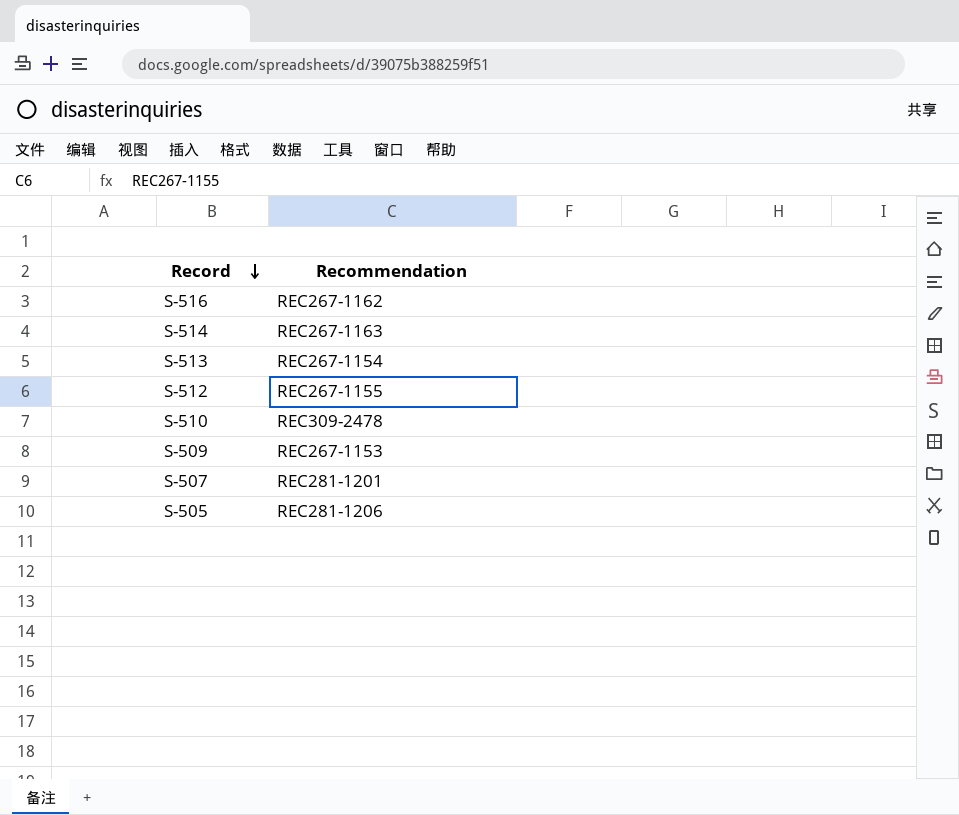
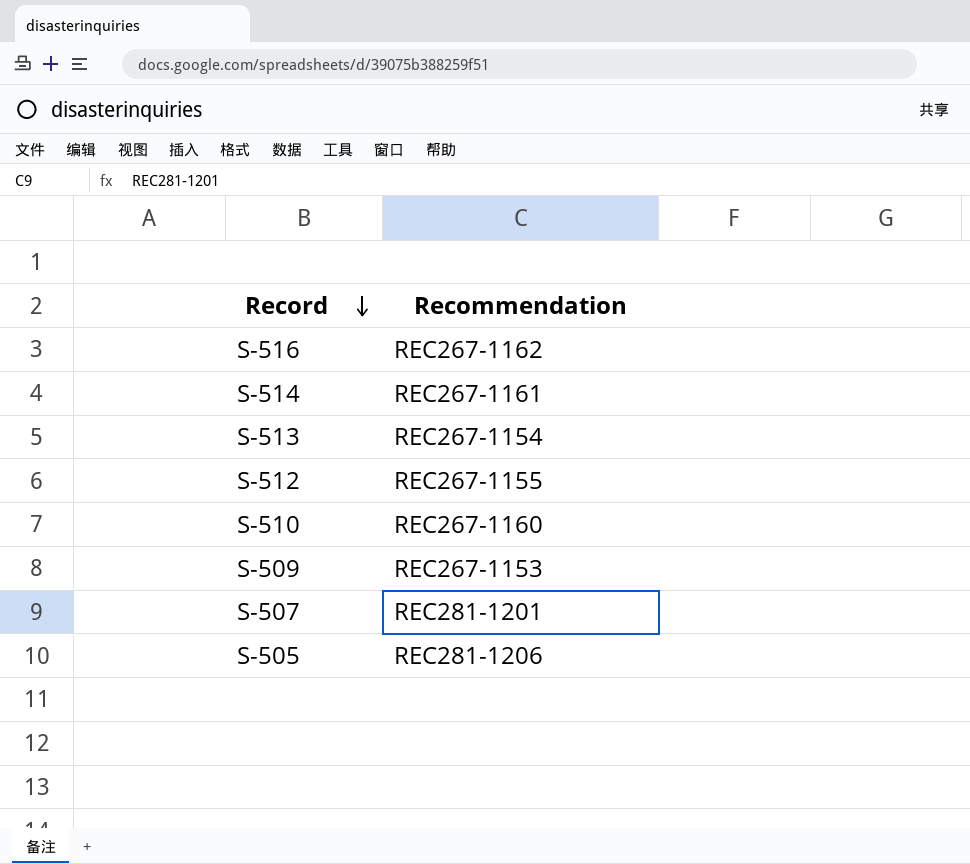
S-514 | Recommendation: REC267-1163 -> REC267-1161
S-510 | Recommendation: REC309-2478 -> REC267-1160

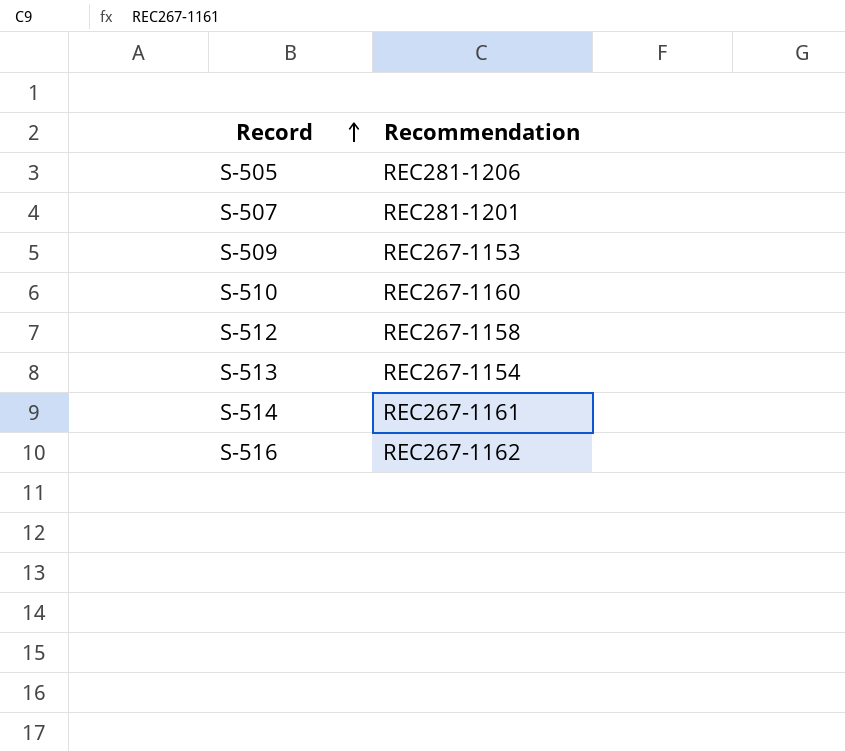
row order: Record descending -> Record ascending
S-512 | Recommendation: REC267-1155 -> REC267-1158

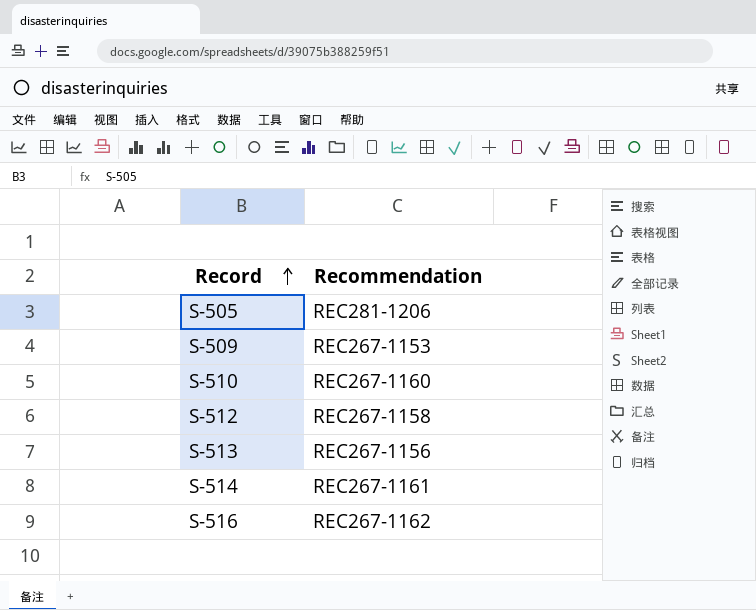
row S-507: REC281-1201 -> none
S-513 | Recommendation: REC267-1154 -> REC267-1156

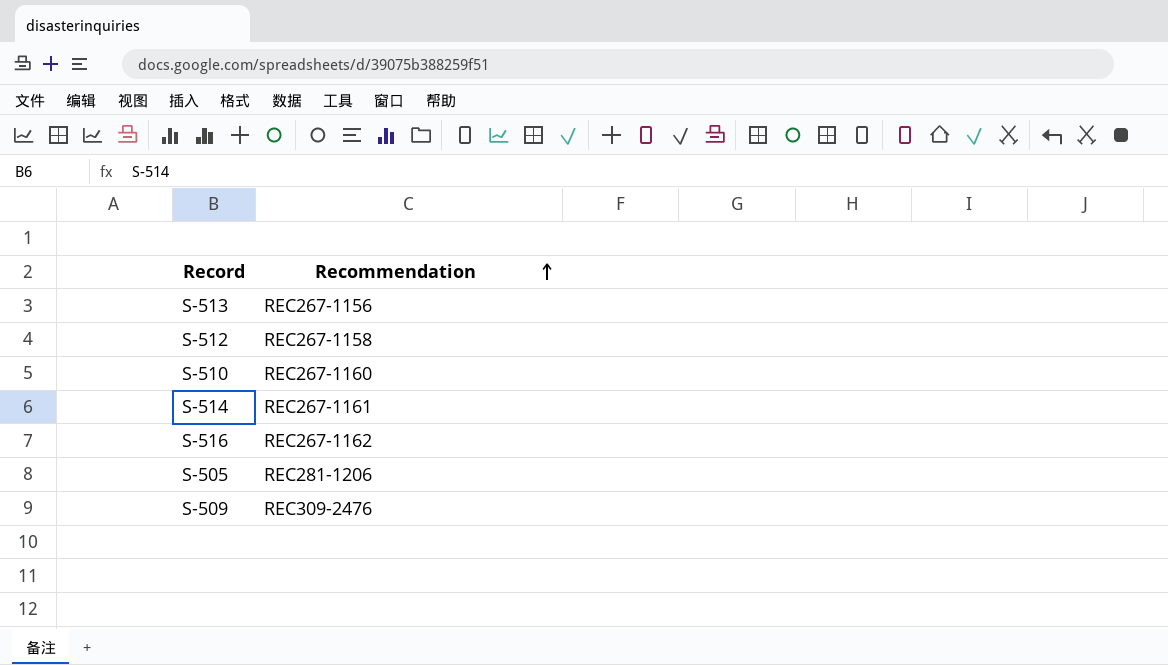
row order: Record ascending -> Recommendation ascending
S-509 | Recommendation: REC267-1153 -> REC309-2476

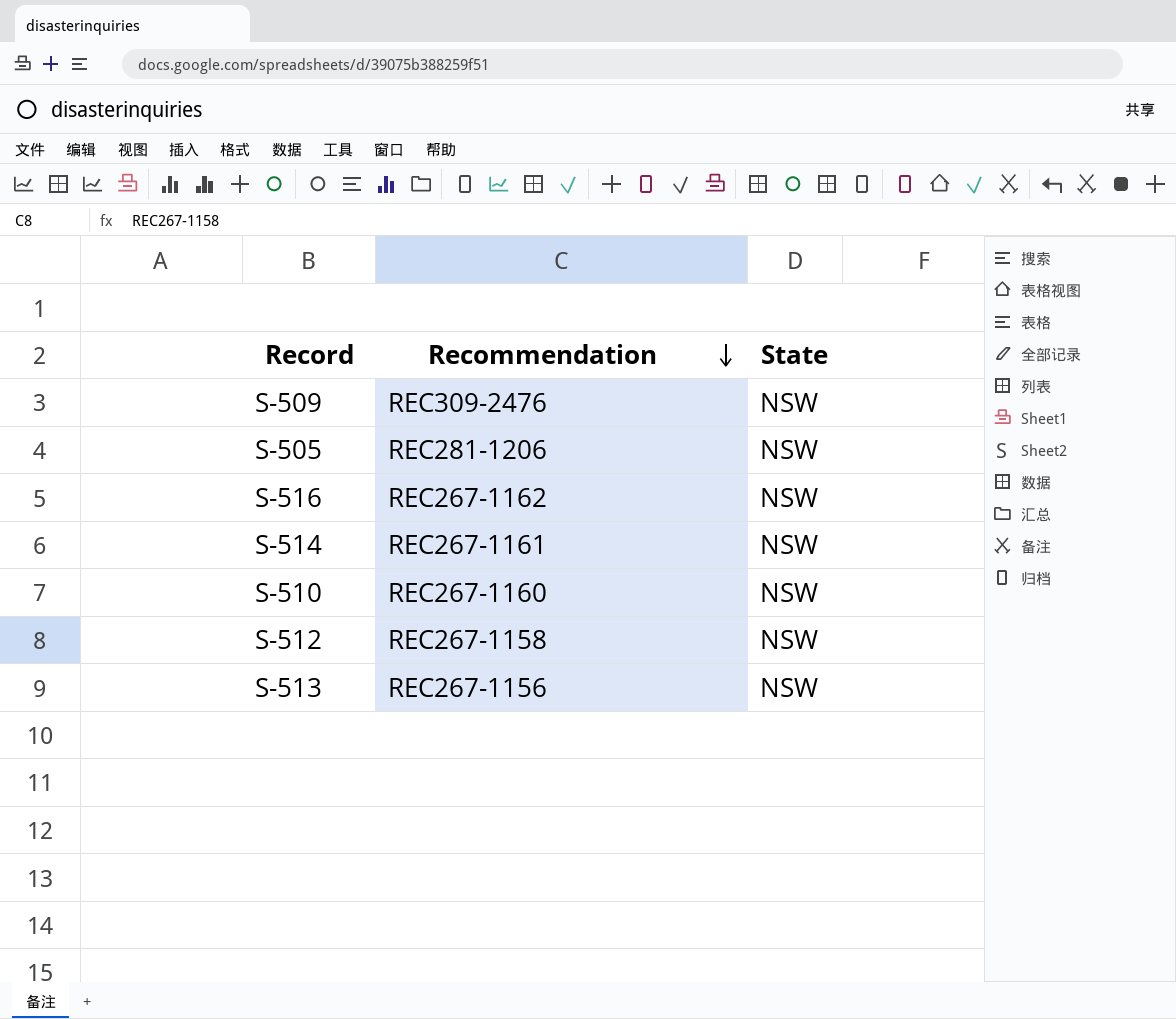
row order: Recommendation ascending -> Recommendation descending
column State | position: none -> 3

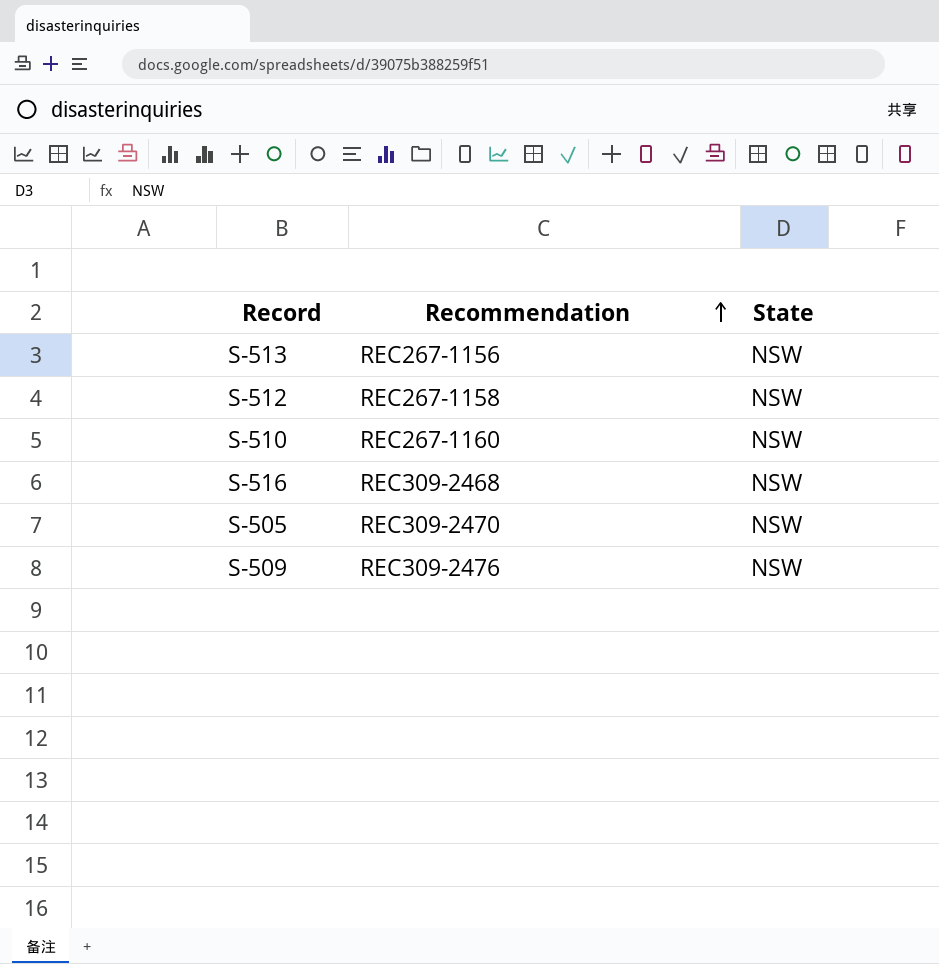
row order: Recommendation descending -> Recommendation ascending
row S-514: REC267-1161 | NSW -> none
S-516 | Recommendation: REC267-1162 -> REC309-2468
S-505 | Recommendation: REC281-1206 -> REC309-2470

